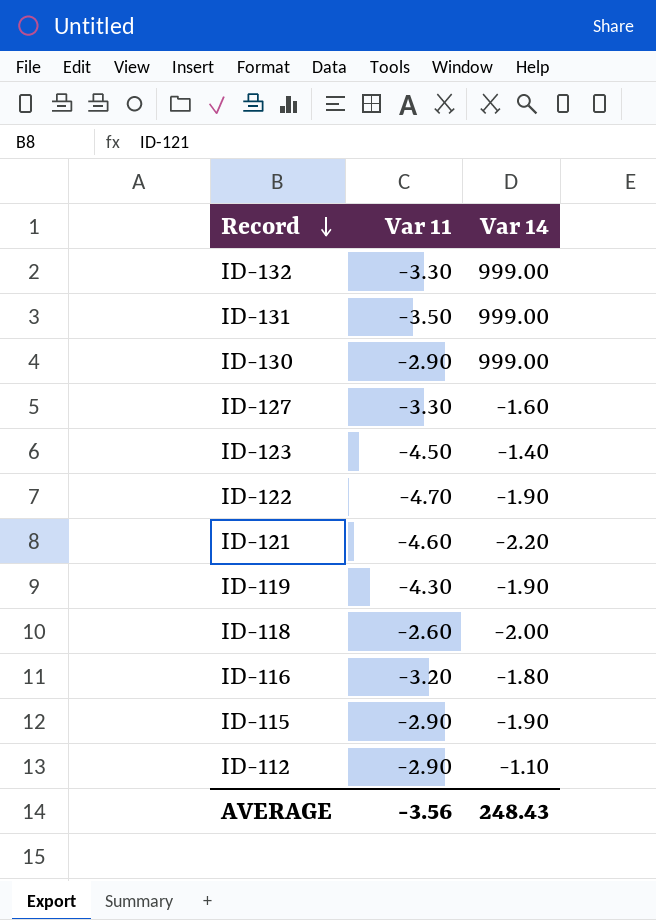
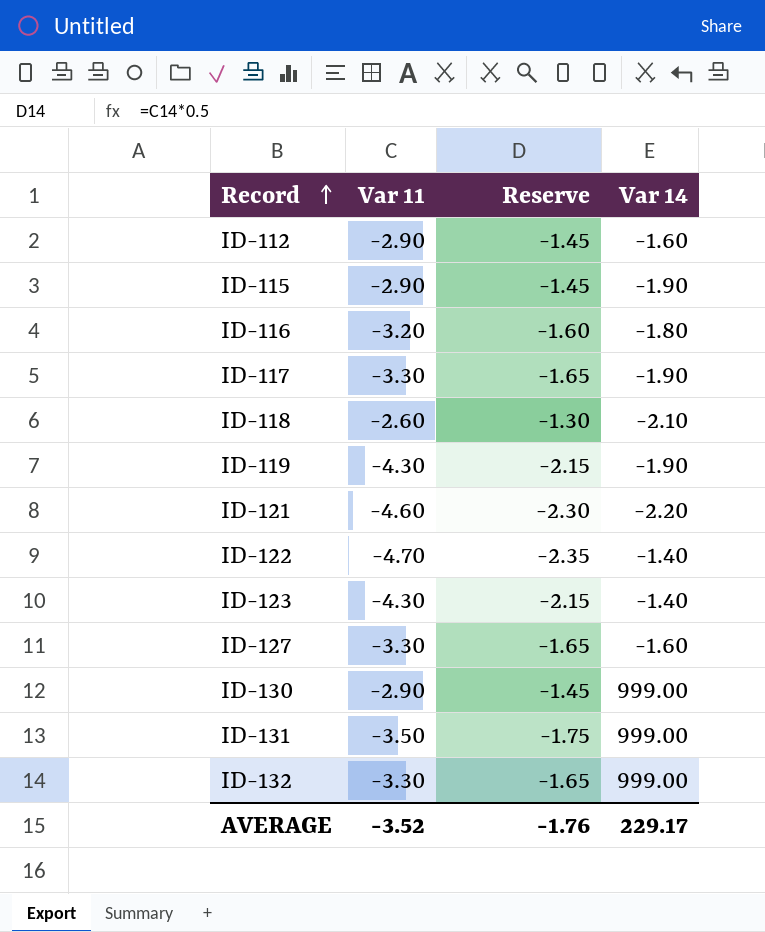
row order: Record descending -> Record ascending
column Reserve | formula: none -> [Var 11] * 0.5
ID-112 | Var 14: -1.10 -> -1.60
row ID-117: none -> -3.30 | -1.65 | -1.90
ID-118 | Var 14: -2.00 -> -2.10
ID-122 | Var 14: -1.90 -> -1.40
ID-123 | Var 11: -4.50 -> -4.30
AVERAGE | Var 11: -3.56 -> -3.52
AVERAGE | Var 14: 248.43 -> 229.17

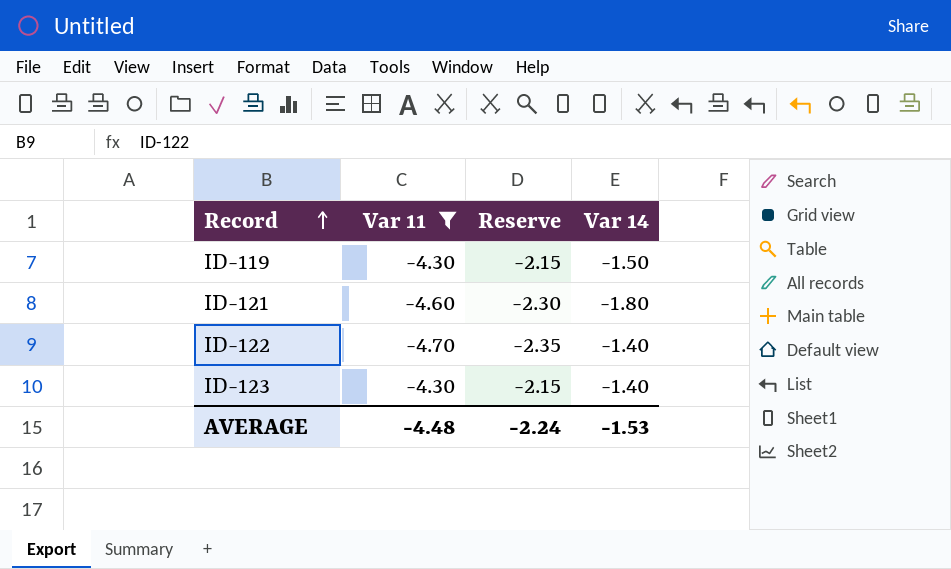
filter: none -> Var 11 <= -4.30
ID-119 | Var 14: -1.90 -> -1.50
ID-121 | Var 14: -2.20 -> -1.80
AVERAGE | Var 11: -3.52 -> -4.48
AVERAGE | Reserve: -1.76 -> -2.24
AVERAGE | Var 14: 229.17 -> -1.53

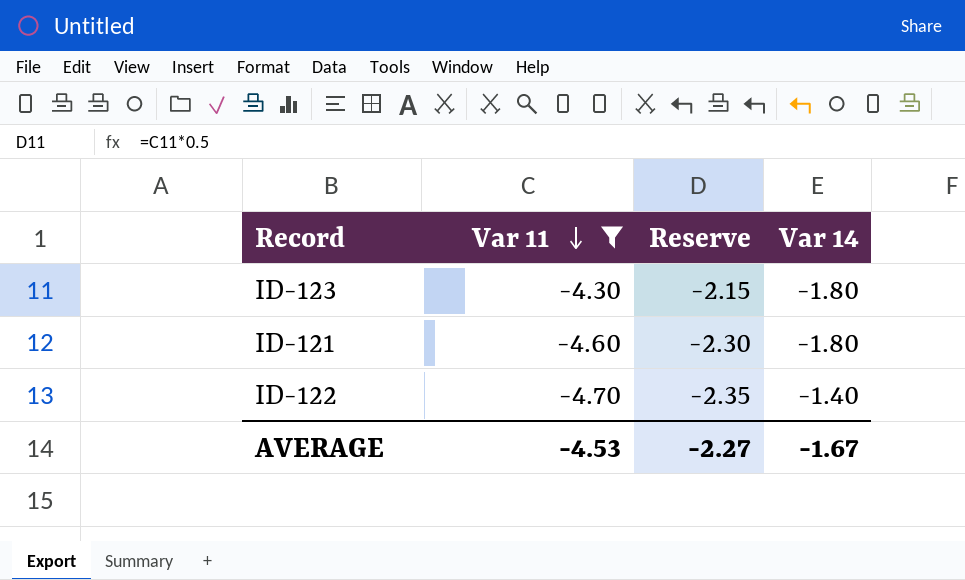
row order: Record ascending -> Var 11 descending
row ID-119: -4.30 | -2.15 | -1.50 -> none
ID-123 | Var 14: -1.40 -> -1.80
AVERAGE | Var 11: -4.48 -> -4.53
AVERAGE | Reserve: -2.24 -> -2.27
AVERAGE | Var 14: -1.53 -> -1.67

